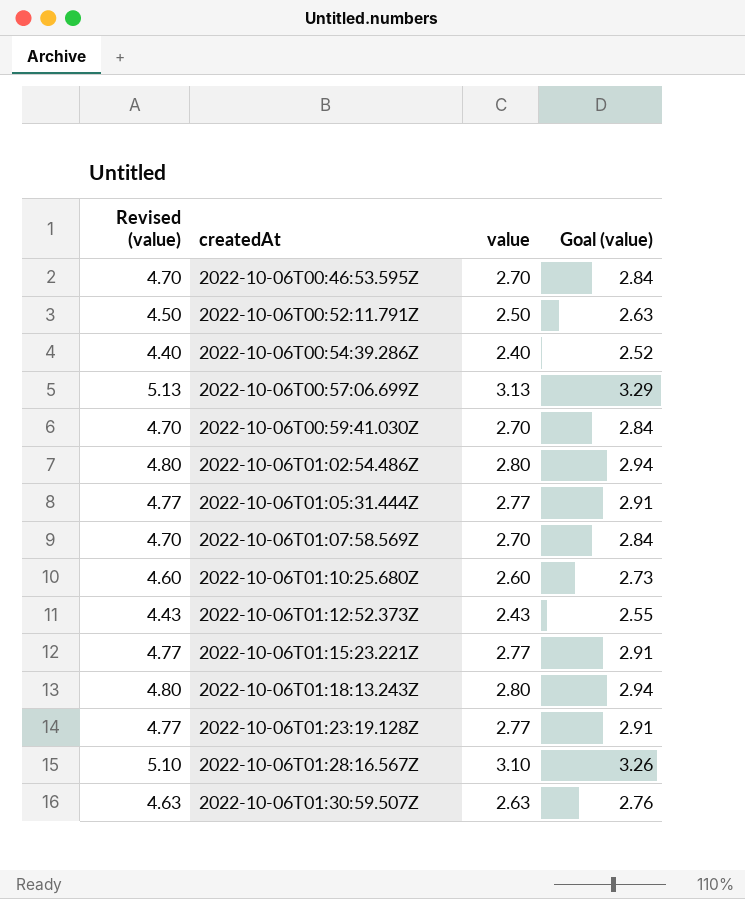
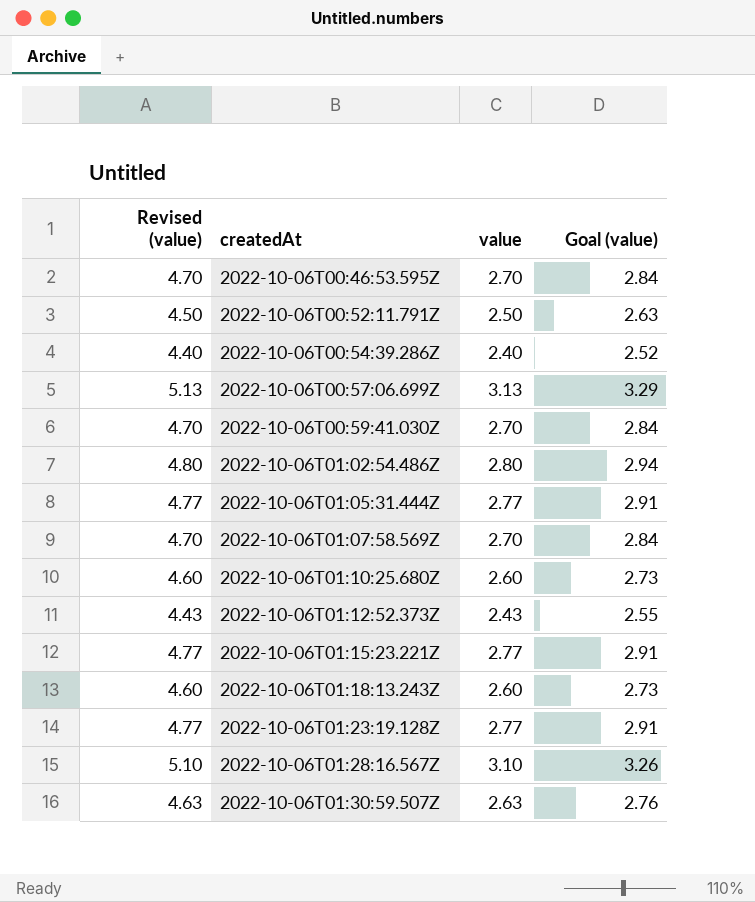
2022-10-06T01:18:13.243Z | Revised (value): 4.80 -> 4.60
2022-10-06T01:18:13.243Z | value: 2.80 -> 2.60
2022-10-06T01:18:13.243Z | Goal (value): 2.94 -> 2.73

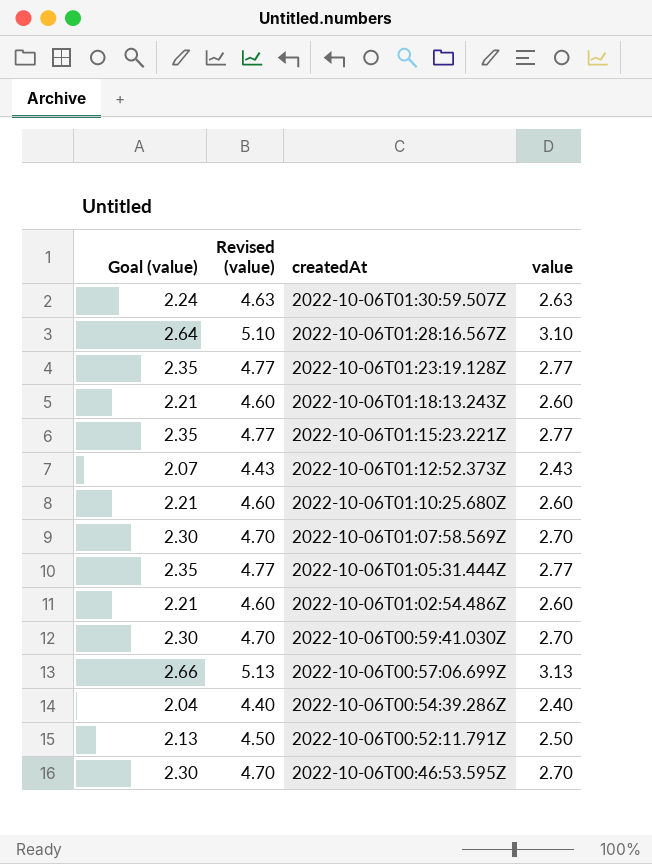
row order: createdAt ascending -> createdAt descending
column Goal (value) | formula: [value] * 1.05 -> [value] * 0.85
column Goal (value) | position: 4 -> 1
2022-10-06T01:02:54.486Z | Revised (value): 4.80 -> 4.60
2022-10-06T01:02:54.486Z | value: 2.80 -> 2.60

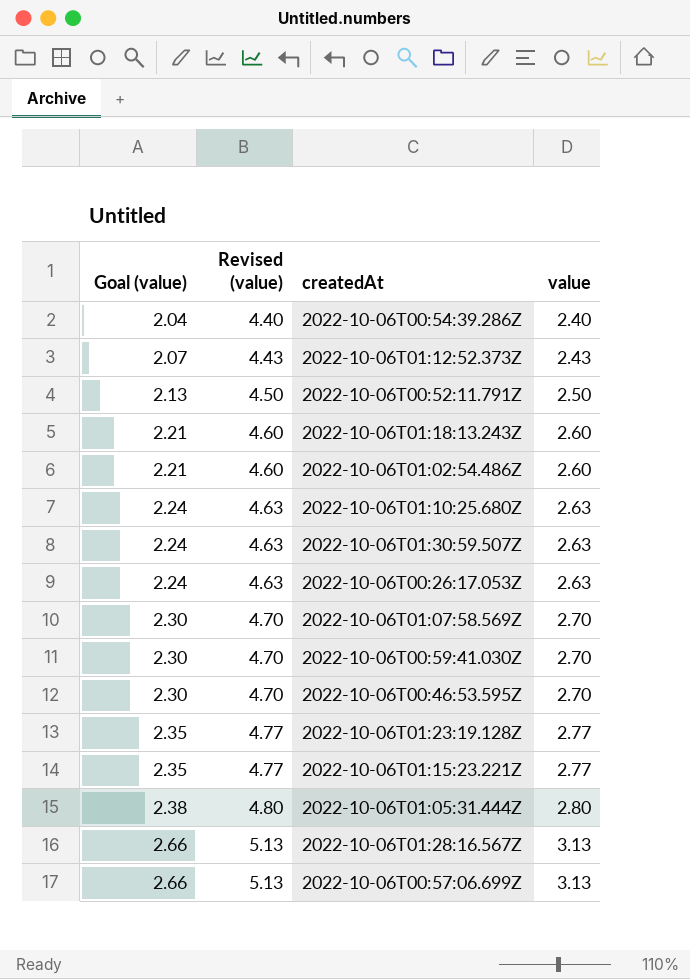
row order: createdAt descending -> Goal (value) ascending
2022-10-06T01:10:25.680Z | Goal (value): 2.21 -> 2.24
2022-10-06T01:10:25.680Z | Revised (value): 4.60 -> 4.63
2022-10-06T01:10:25.680Z | value: 2.60 -> 2.63
row 2022-10-06T00:26:17.053Z: none -> 2.24 | 4.63 | 2.63
2022-10-06T01:05:31.444Z | Goal (value): 2.35 -> 2.38
2022-10-06T01:05:31.444Z | Revised (value): 4.77 -> 4.80
2022-10-06T01:05:31.444Z | value: 2.77 -> 2.80
2022-10-06T01:28:16.567Z | Goal (value): 2.64 -> 2.66
2022-10-06T01:28:16.567Z | Revised (value): 5.10 -> 5.13
2022-10-06T01:28:16.567Z | value: 3.10 -> 3.13

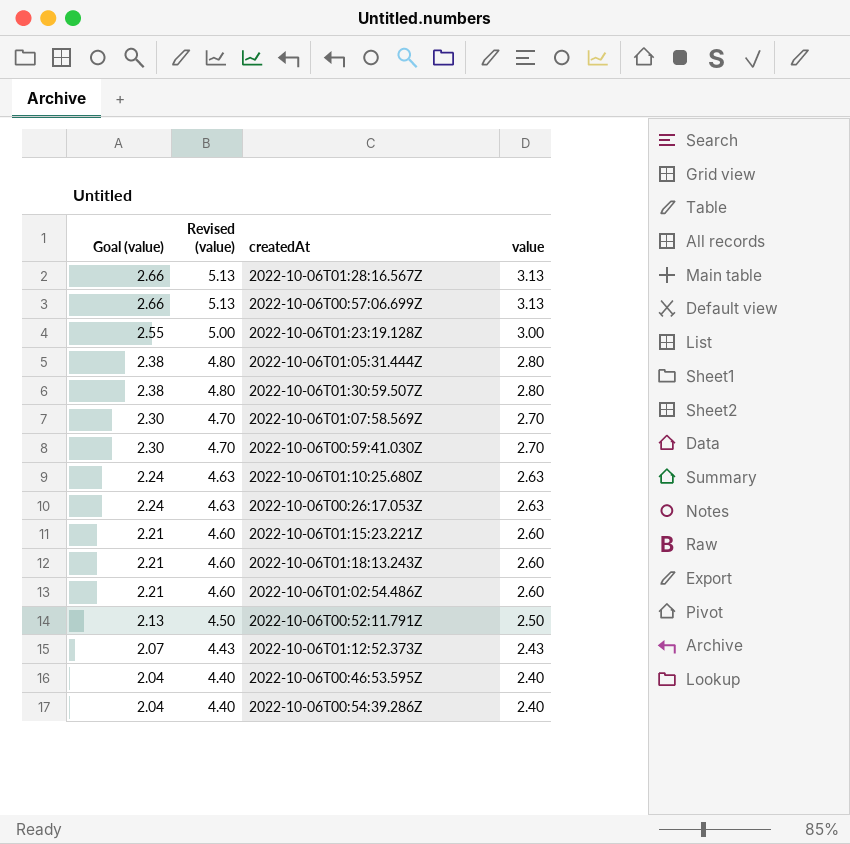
row order: Goal (value) ascending -> Goal (value) descending
2022-10-06T01:23:19.128Z | Goal (value): 2.35 -> 2.55
2022-10-06T01:23:19.128Z | Revised (value): 4.77 -> 5.00
2022-10-06T01:23:19.128Z | value: 2.77 -> 3.00
2022-10-06T01:30:59.507Z | Goal (value): 2.24 -> 2.38
2022-10-06T01:30:59.507Z | Revised (value): 4.63 -> 4.80
2022-10-06T01:30:59.507Z | value: 2.63 -> 2.80
2022-10-06T01:15:23.221Z | Goal (value): 2.35 -> 2.21
2022-10-06T01:15:23.221Z | Revised (value): 4.77 -> 4.60
2022-10-06T01:15:23.221Z | value: 2.77 -> 2.60
2022-10-06T00:46:53.595Z | Goal (value): 2.30 -> 2.04
2022-10-06T00:46:53.595Z | Revised (value): 4.70 -> 4.40
2022-10-06T00:46:53.595Z | value: 2.70 -> 2.40

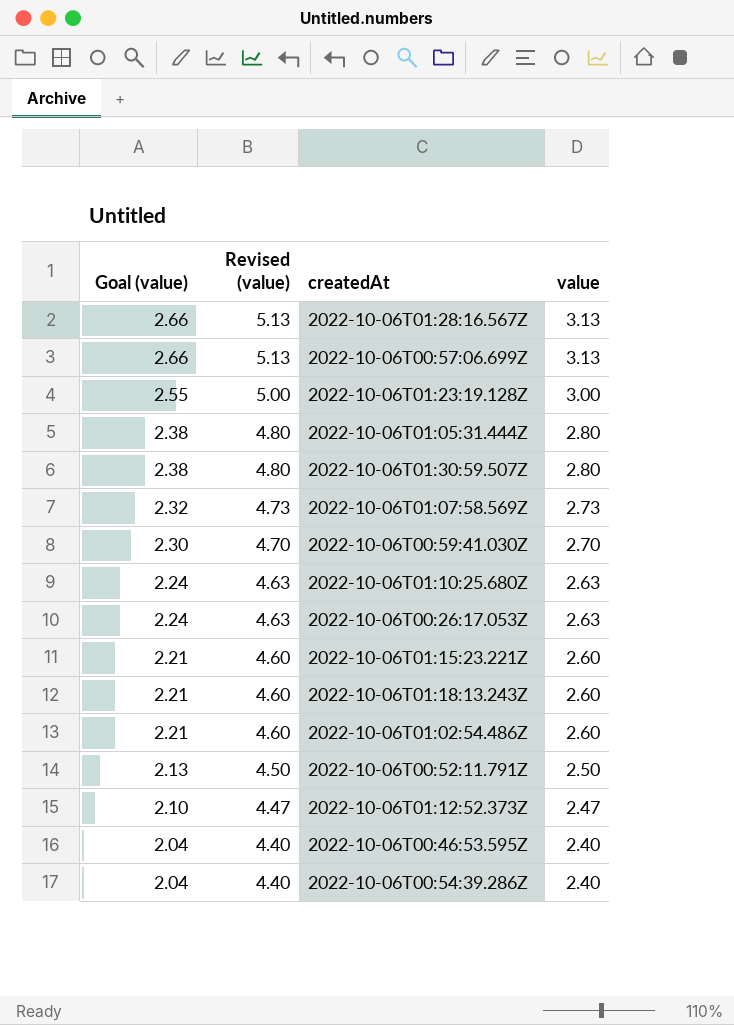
2022-10-06T01:07:58.569Z | Goal (value): 2.30 -> 2.32
2022-10-06T01:07:58.569Z | Revised (value): 4.70 -> 4.73
2022-10-06T01:07:58.569Z | value: 2.70 -> 2.73
2022-10-06T01:12:52.373Z | Goal (value): 2.07 -> 2.10
2022-10-06T01:12:52.373Z | Revised (value): 4.43 -> 4.47
2022-10-06T01:12:52.373Z | value: 2.43 -> 2.47

